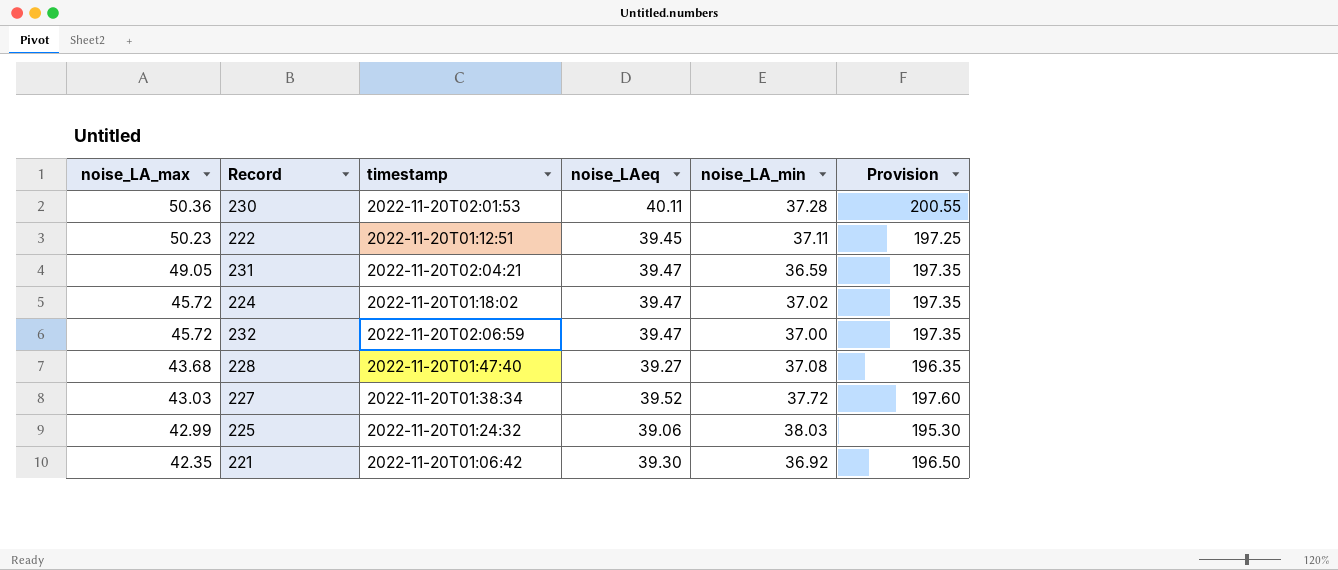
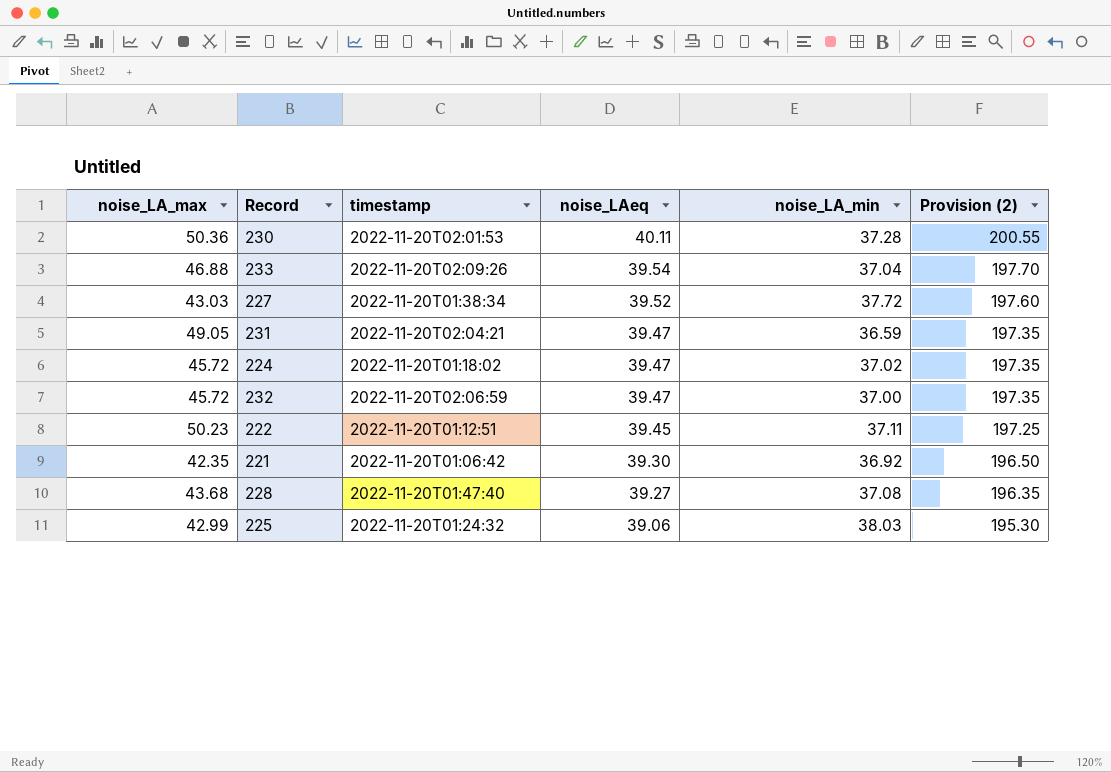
row order: noise_LA_max descending -> noise_LAeq descending
column name: Provision -> Provision (2)
row 233: none -> 46.88 | 2022-11-20T02:09:26 | 39.54 | 37.04 | 197.70

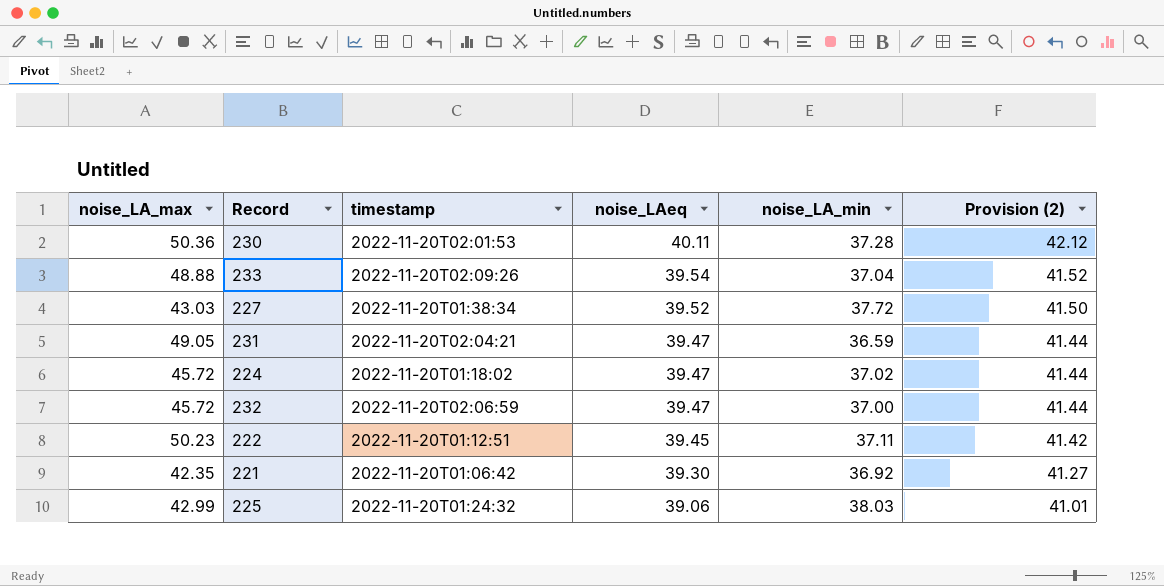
column Provision (2) | formula: [noise_LAeq] * 5 -> [noise_LAeq] * 1.05
row 228: 43.68 | 2022-11-20T01:47:40 | 39.27 | 37.08 | 196.35 -> none
233 | noise_LA_max: 46.88 -> 48.88

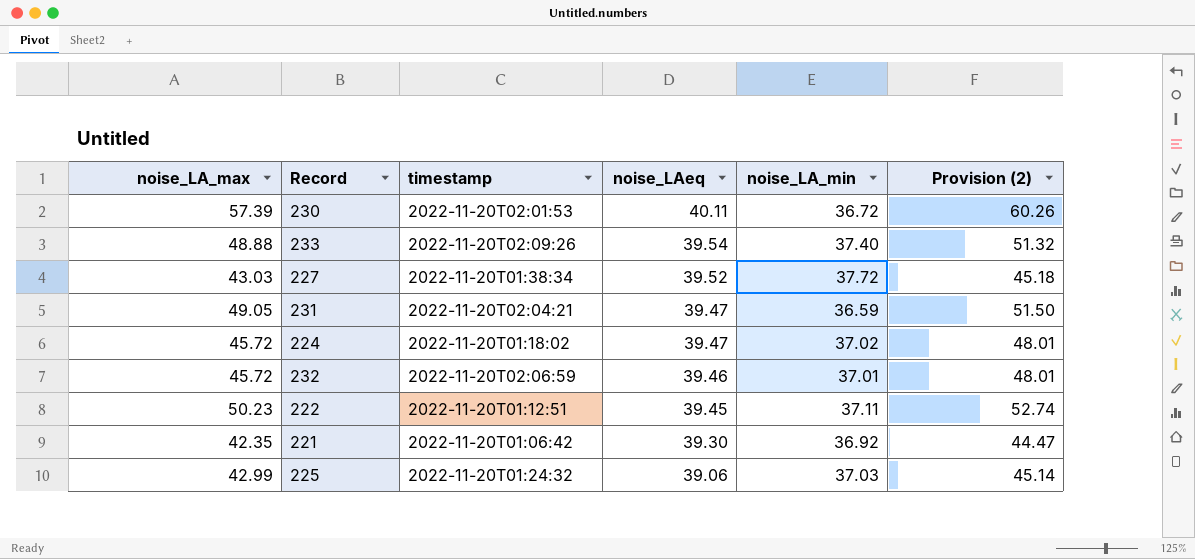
column Provision (2) | formula: [noise_LAeq] * 1.05 -> [noise_LA_max] * 1.05
230 | noise_LA_max: 50.36 -> 57.39
230 | noise_LA_min: 37.28 -> 36.72
233 | noise_LA_min: 37.04 -> 37.40
232 | noise_LAeq: 39.47 -> 39.46
232 | noise_LA_min: 37.00 -> 37.01
225 | noise_LA_min: 38.03 -> 37.03

